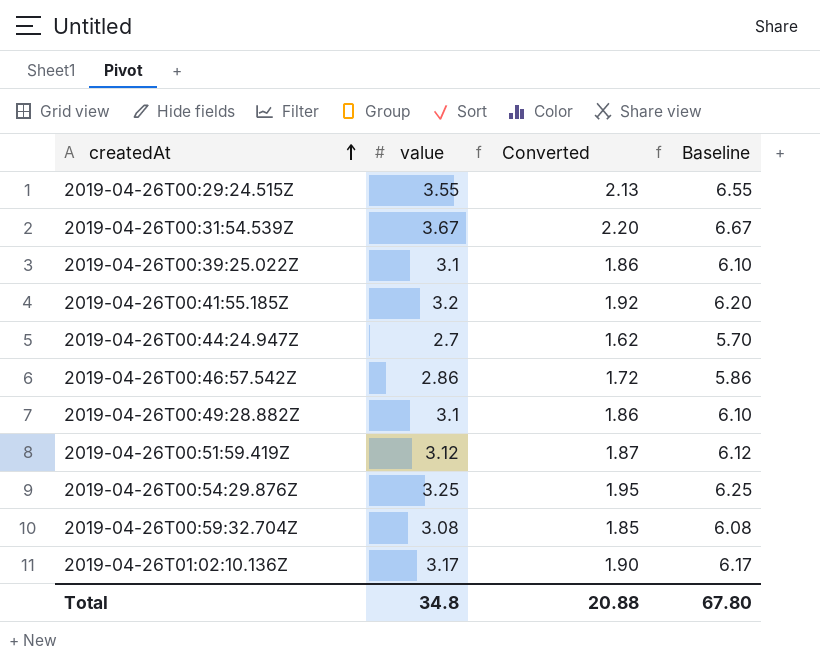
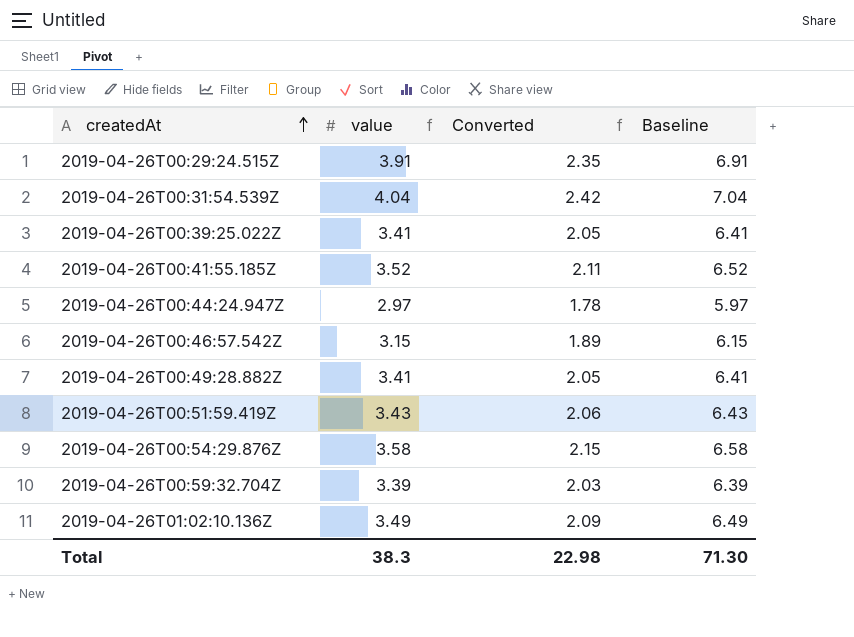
2019-04-26T00:29:24.515Z | value: 3.55 -> 3.91
2019-04-26T00:29:24.515Z | Converted: 2.13 -> 2.35
2019-04-26T00:29:24.515Z | Baseline: 6.55 -> 6.91
2019-04-26T00:31:54.539Z | value: 3.67 -> 4.04
2019-04-26T00:31:54.539Z | Converted: 2.20 -> 2.42
2019-04-26T00:31:54.539Z | Baseline: 6.67 -> 7.04
2019-04-26T00:39:25.022Z | value: 3.1 -> 3.41
2019-04-26T00:39:25.022Z | Converted: 1.86 -> 2.05
2019-04-26T00:39:25.022Z | Baseline: 6.10 -> 6.41
2019-04-26T00:41:55.185Z | value: 3.2 -> 3.52
2019-04-26T00:41:55.185Z | Converted: 1.92 -> 2.11
2019-04-26T00:41:55.185Z | Baseline: 6.20 -> 6.52
2019-04-26T00:44:24.947Z | value: 2.7 -> 2.97
2019-04-26T00:44:24.947Z | Converted: 1.62 -> 1.78
2019-04-26T00:44:24.947Z | Baseline: 5.70 -> 5.97
2019-04-26T00:46:57.542Z | value: 2.86 -> 3.15
2019-04-26T00:46:57.542Z | Converted: 1.72 -> 1.89
2019-04-26T00:46:57.542Z | Baseline: 5.86 -> 6.15
2019-04-26T00:49:28.882Z | value: 3.1 -> 3.41
2019-04-26T00:49:28.882Z | Converted: 1.86 -> 2.05
2019-04-26T00:49:28.882Z | Baseline: 6.10 -> 6.41
2019-04-26T00:51:59.419Z | value: 3.12 -> 3.43
2019-04-26T00:51:59.419Z | Converted: 1.87 -> 2.06
2019-04-26T00:51:59.419Z | Baseline: 6.12 -> 6.43
2019-04-26T00:54:29.876Z | value: 3.25 -> 3.58
2019-04-26T00:54:29.876Z | Converted: 1.95 -> 2.15
2019-04-26T00:54:29.876Z | Baseline: 6.25 -> 6.58
2019-04-26T00:59:32.704Z | value: 3.08 -> 3.39
2019-04-26T00:59:32.704Z | Converted: 1.85 -> 2.03
2019-04-26T00:59:32.704Z | Baseline: 6.08 -> 6.39
2019-04-26T01:02:10.136Z | value: 3.17 -> 3.49
2019-04-26T01:02:10.136Z | Converted: 1.90 -> 2.09
2019-04-26T01:02:10.136Z | Baseline: 6.17 -> 6.49
Total | value: 34.8 -> 38.3
Total | Converted: 20.88 -> 22.98
Total | Baseline: 67.80 -> 71.30

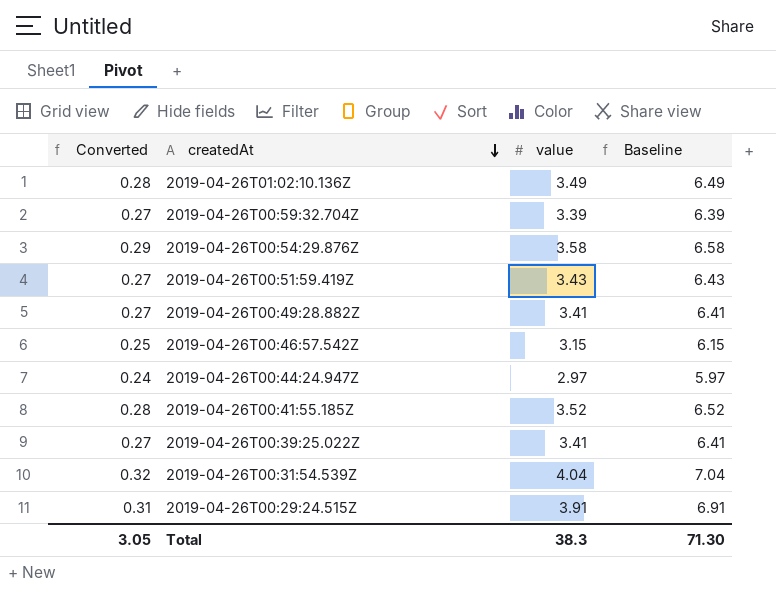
row order: createdAt ascending -> createdAt descending
column Converted | formula: [value] * 0.6 -> [value] * 0.08
column Converted | position: 3 -> 1
Total | Converted: 22.98 -> 3.05

